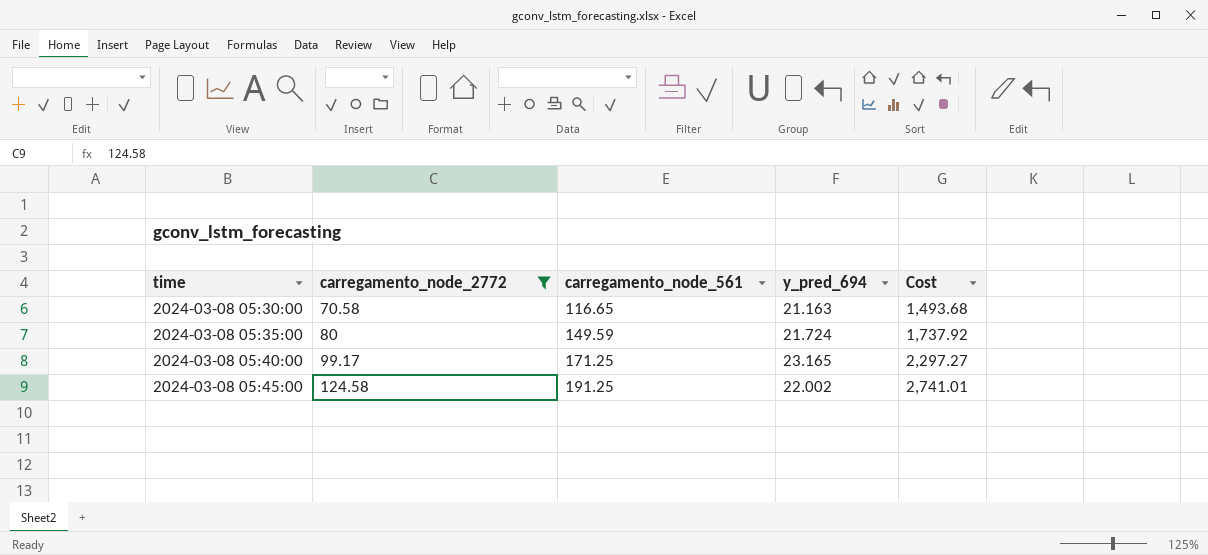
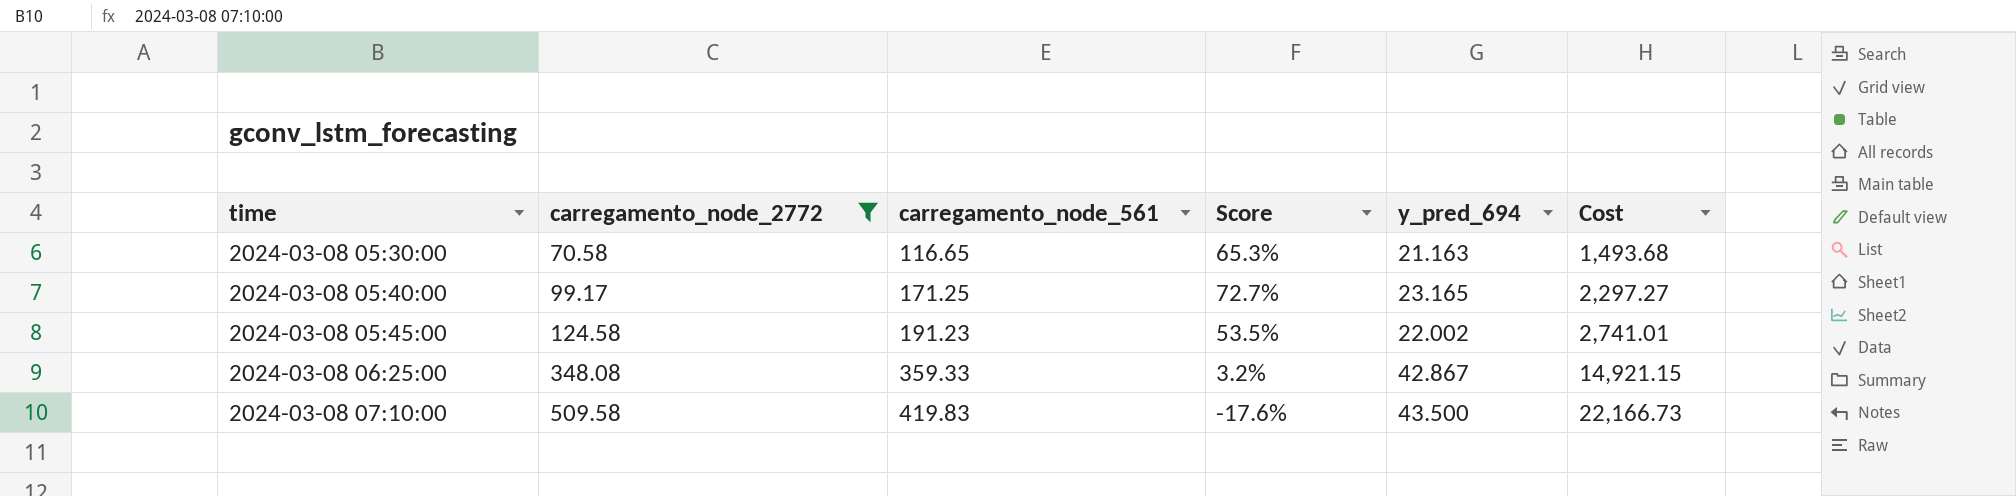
column Score | formula: none -> ([carregamento_node_561] - [carregamento_node_2772]) / [carregamento_node_2772]
row 2024-03-08 05:35:00: 80 | 149.59 | 21.724 | 1,737.92 -> none
2024-03-08 05:45:00 | carregamento_node_561: 191.25 -> 191.23
row 2024-03-08 06:25:00: none -> 348.08 | 359.33 | 3.2% | 42.867 | 14,921.15
row 2024-03-08 07:10:00: none -> 509.58 | 419.83 | -17.6% | 43.500 | 22,166.73

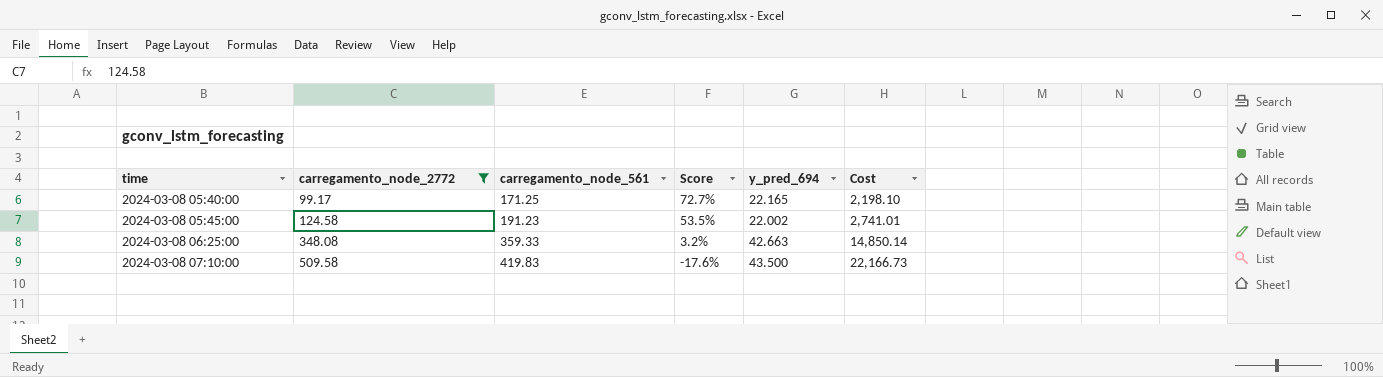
row 2024-03-08 05:30:00: 70.58 | 116.65 | 65.3% | 21.163 | 1,493.68 -> none
2024-03-08 05:40:00 | y_pred_694: 23.165 -> 22.165
2024-03-08 05:40:00 | Cost: 2,297.27 -> 2,198.10
2024-03-08 06:25:00 | y_pred_694: 42.867 -> 42.663
2024-03-08 06:25:00 | Cost: 14,921.15 -> 14,850.14

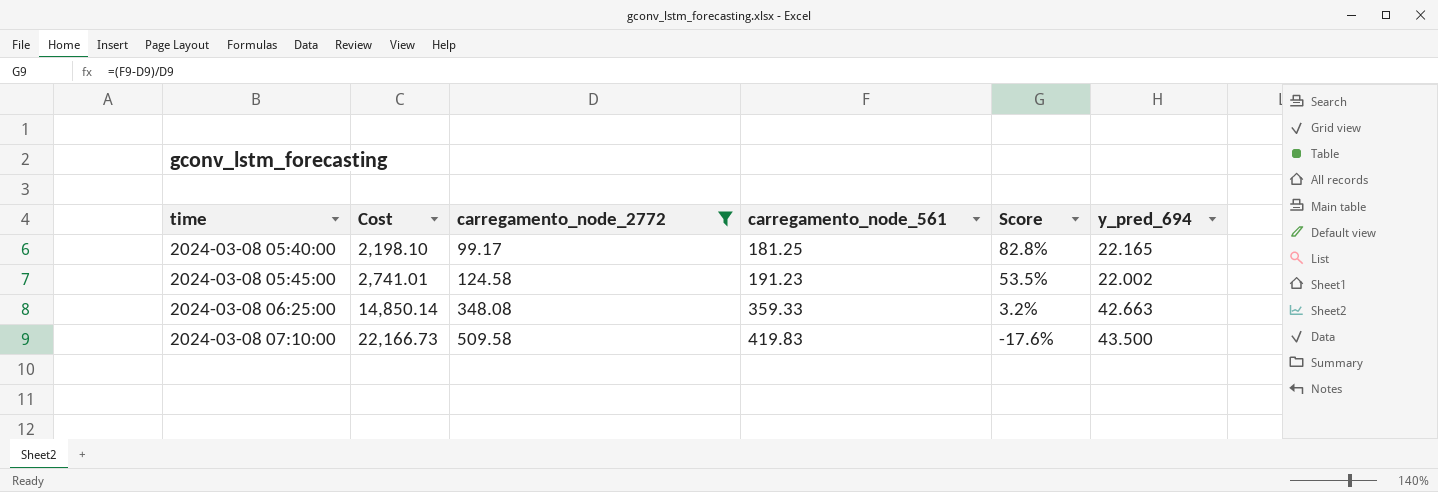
column Cost | position: 6 -> 2
2024-03-08 05:40:00 | carregamento_node_561: 171.25 -> 181.25
2024-03-08 05:40:00 | Score: 72.7% -> 82.8%

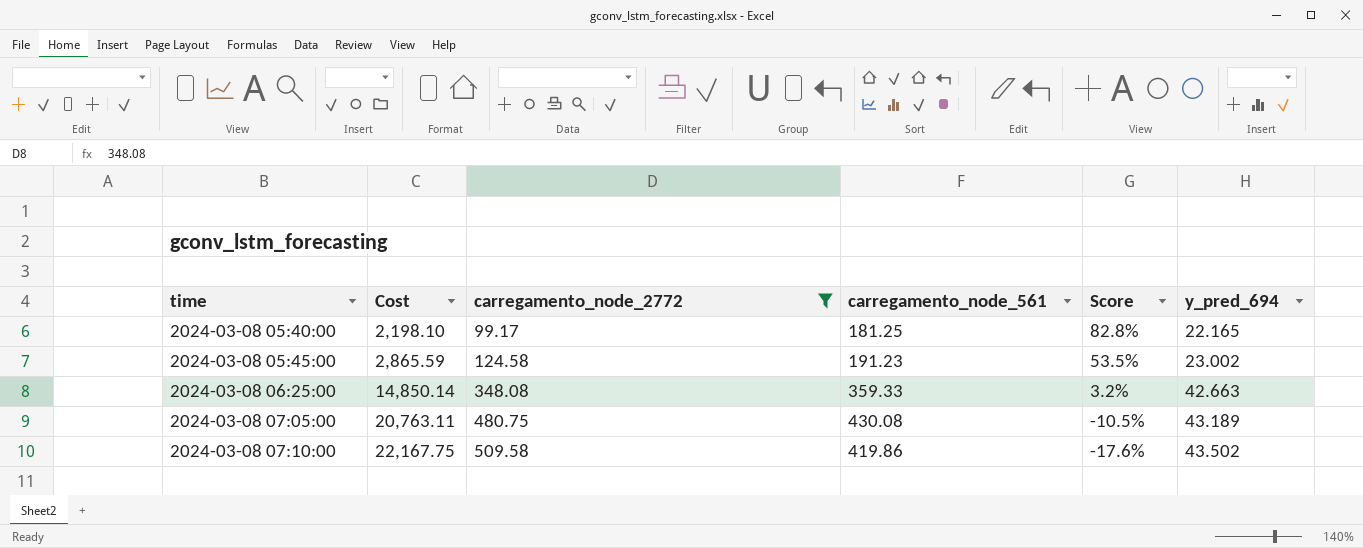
2024-03-08 05:45:00 | Cost: 2,741.01 -> 2,865.59
2024-03-08 05:45:00 | y_pred_694: 22.002 -> 23.002
row 2024-03-08 07:05:00: none -> 20,763.11 | 480.75 | 430.08 | -10.5% | 43.189
2024-03-08 07:10:00 | Cost: 22,166.73 -> 22,167.75
2024-03-08 07:10:00 | carregamento_node_561: 419.83 -> 419.86
2024-03-08 07:10:00 | y_pred_694: 43.500 -> 43.502

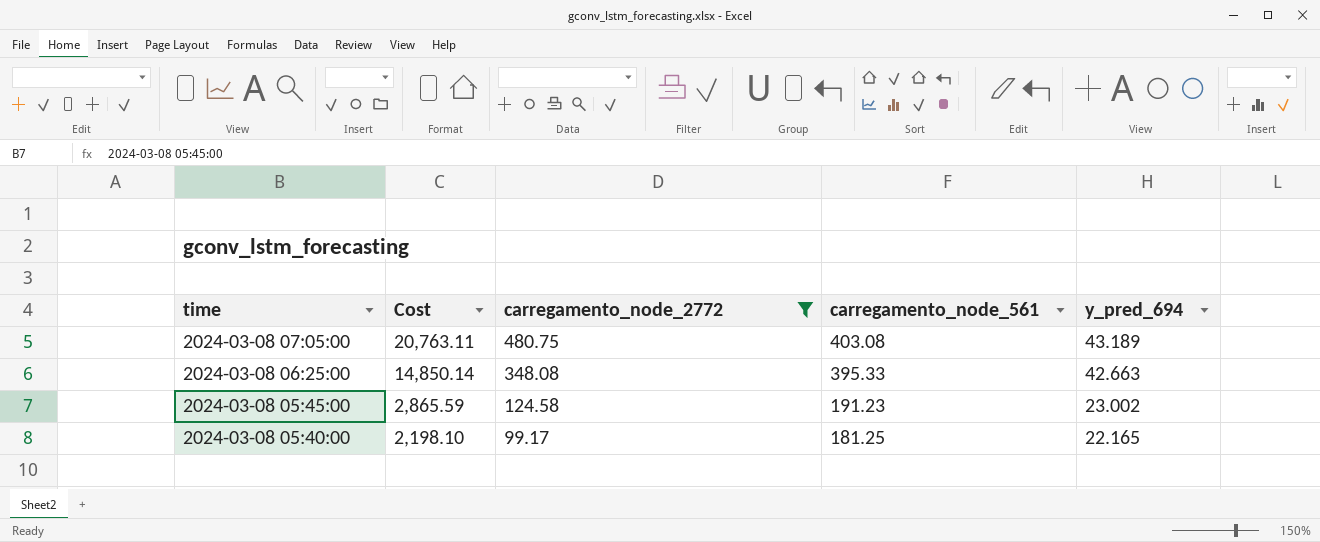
row order: time ascending -> time descending
column Score | formula: ([carregamento_node_561] - [carregamento_node_2772]) / [carregamento_node_2772] -> none
row 2024-03-08 07:10:00: 22,167.75 | 509.58 | 419.86 | -17.6% | 43.502 -> none
2024-03-08 07:05:00 | carregamento_node_561: 430.08 -> 403.08
2024-03-08 06:25:00 | carregamento_node_561: 359.33 -> 395.33

